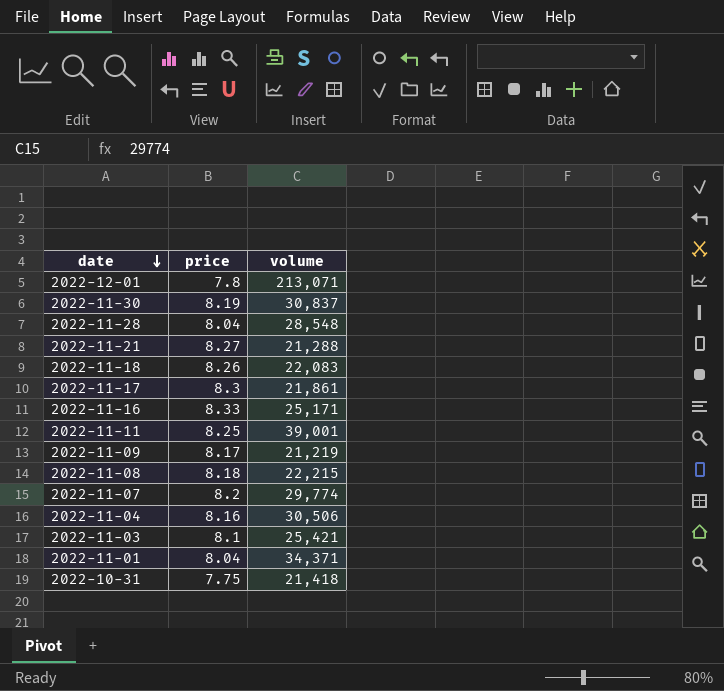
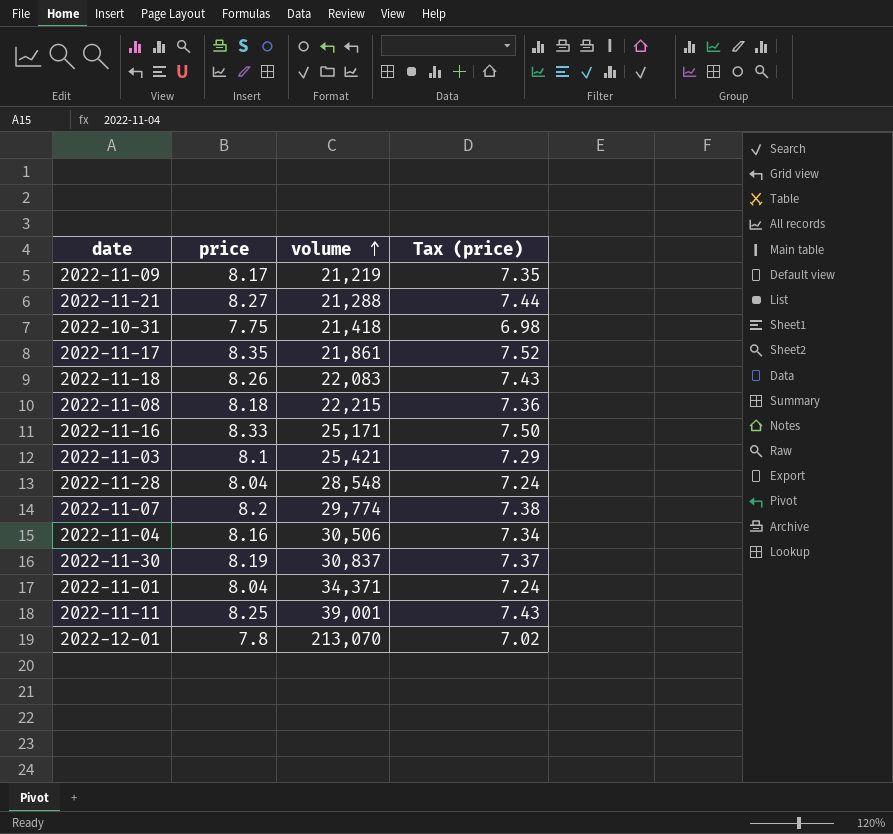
row order: date descending -> volume ascending
column Tax (price) | formula: none -> [price] * 0.9
2022-11-17 | price: 8.3 -> 8.35
2022-12-01 | volume: 213,071 -> 213,070

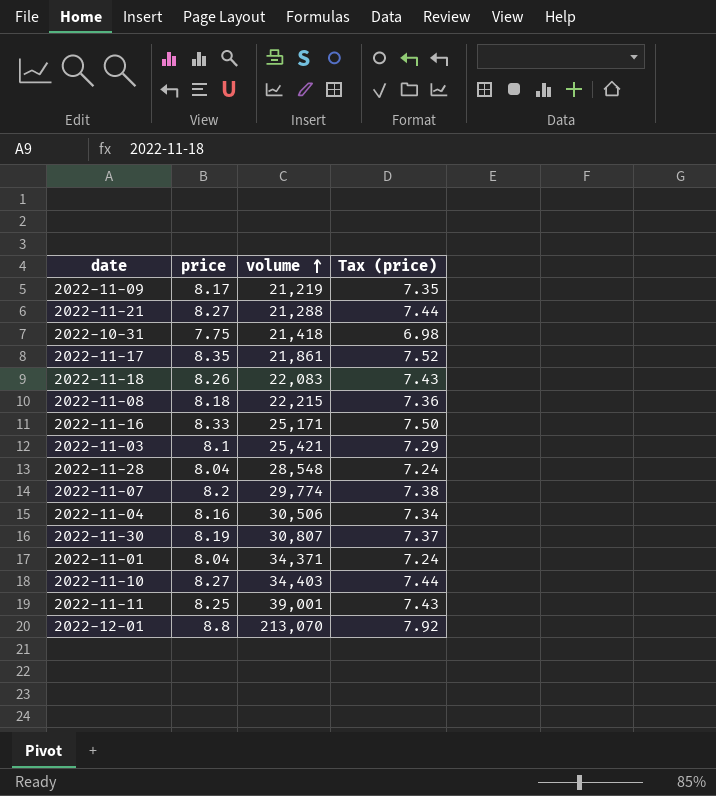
2022-11-30 | volume: 30,837 -> 30,807
row 2022-11-10: none -> 8.27 | 34,403 | 7.44
2022-12-01 | price: 7.8 -> 8.8
2022-12-01 | Tax (price): 7.02 -> 7.92

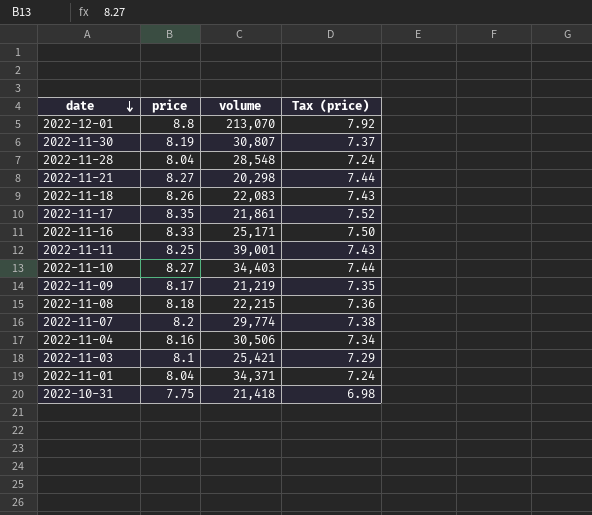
row order: volume ascending -> date descending
2022-11-21 | volume: 21,288 -> 20,298

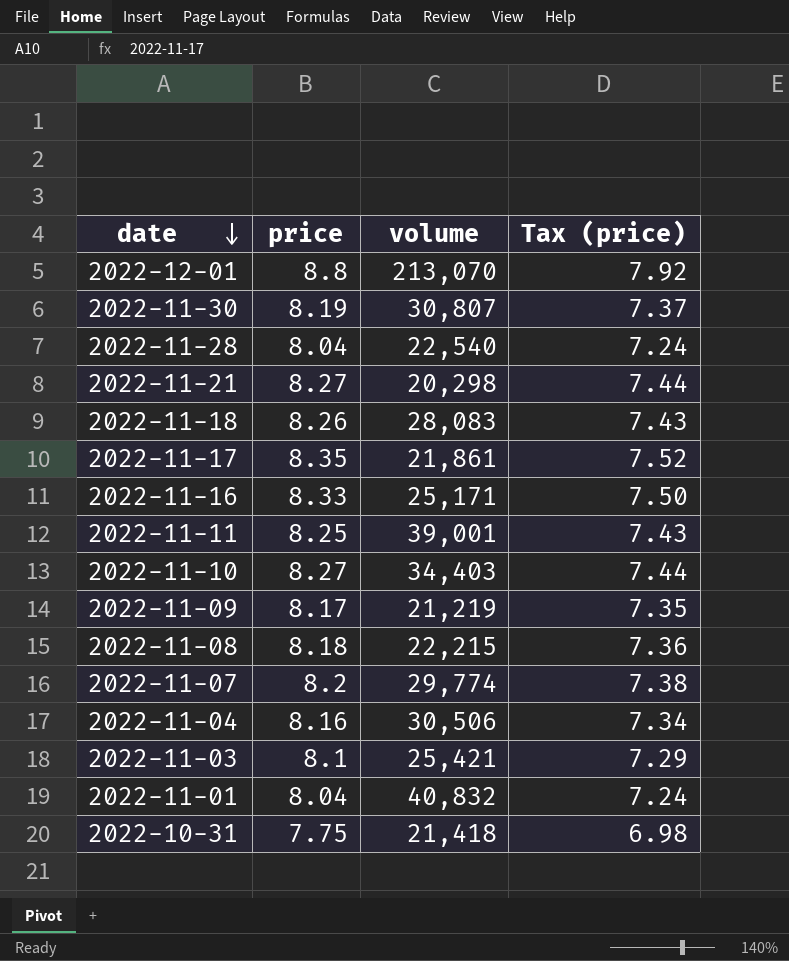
2022-11-28 | volume: 28,548 -> 22,540
2022-11-18 | volume: 22,083 -> 28,083
2022-11-01 | volume: 34,371 -> 40,832

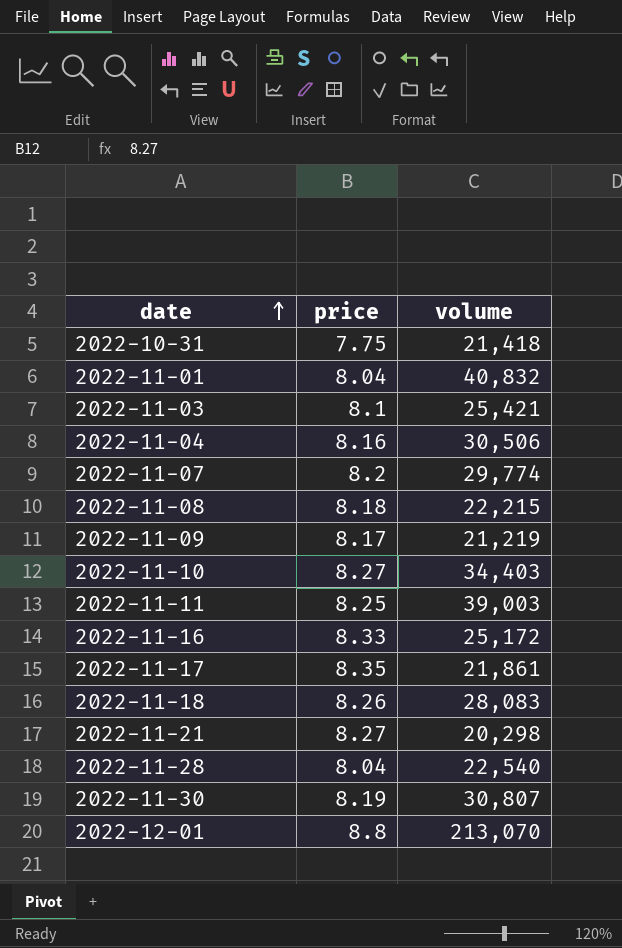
row order: date descending -> date ascending
column Tax (price) | formula: [price] * 0.9 -> none
2022-11-11 | volume: 39,001 -> 39,003
2022-11-16 | volume: 25,171 -> 25,172

